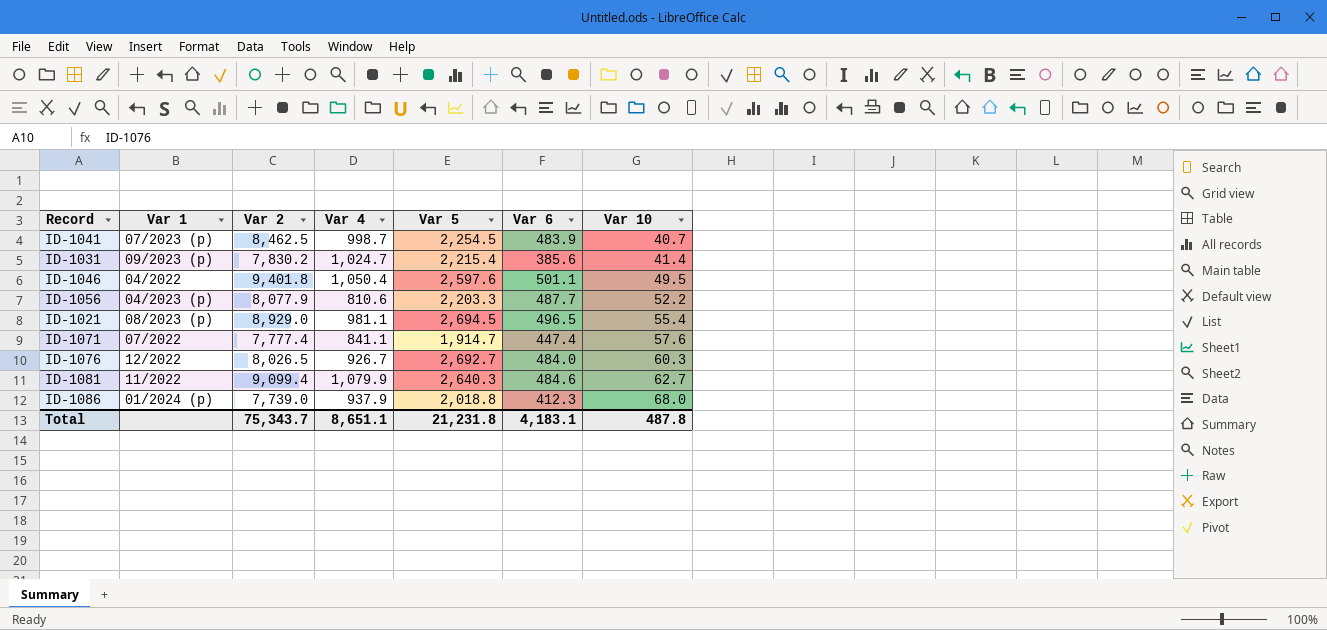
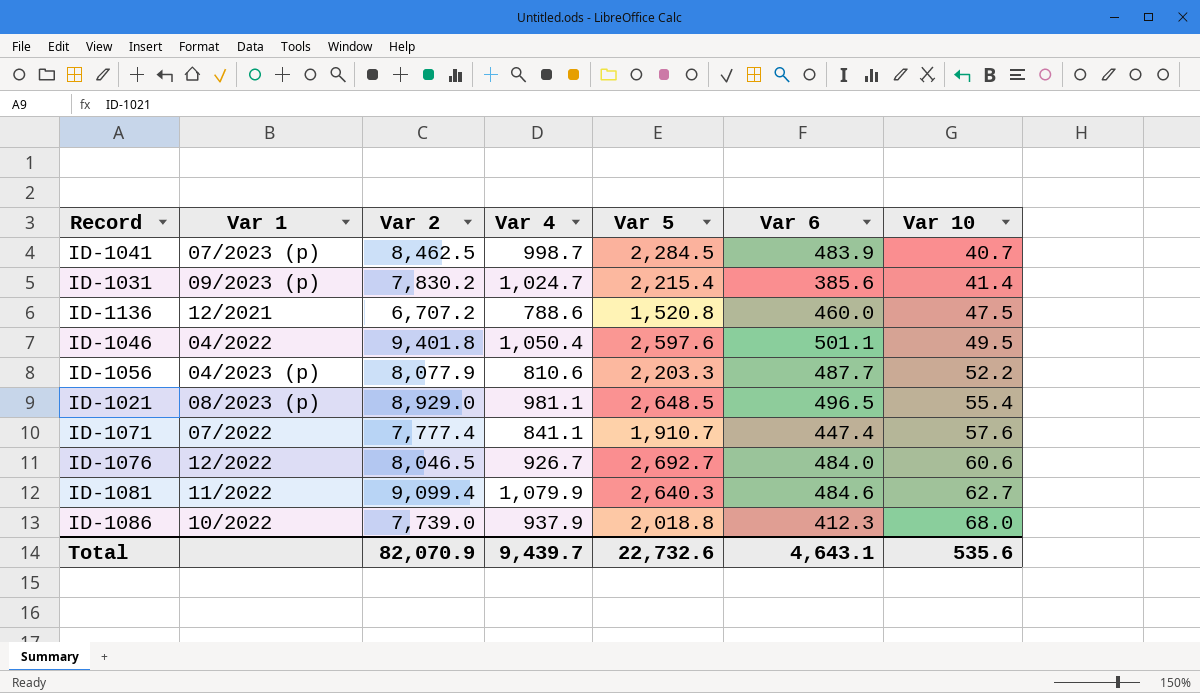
ID-1041 | Var 5: 2,254.5 -> 2,284.5
row ID-1136: none -> 12/2021 | 6,707.2 | 788.6 | 1,520.8 | 460.0 | 47.5
ID-1021 | Var 5: 2,694.5 -> 2,648.5
ID-1071 | Var 5: 1,914.7 -> 1,910.7
ID-1076 | Var 2: 8,026.5 -> 8,046.5
ID-1076 | Var 10: 60.3 -> 60.6
ID-1086 | Var 1: 01/2024 (p) -> 10/2022
Total | Var 2: 75,343.7 -> 82,070.9
Total | Var 4: 8,651.1 -> 9,439.7
Total | Var 5: 21,231.8 -> 22,732.6
Total | Var 6: 4,183.1 -> 4,643.1
Total | Var 10: 487.8 -> 535.6

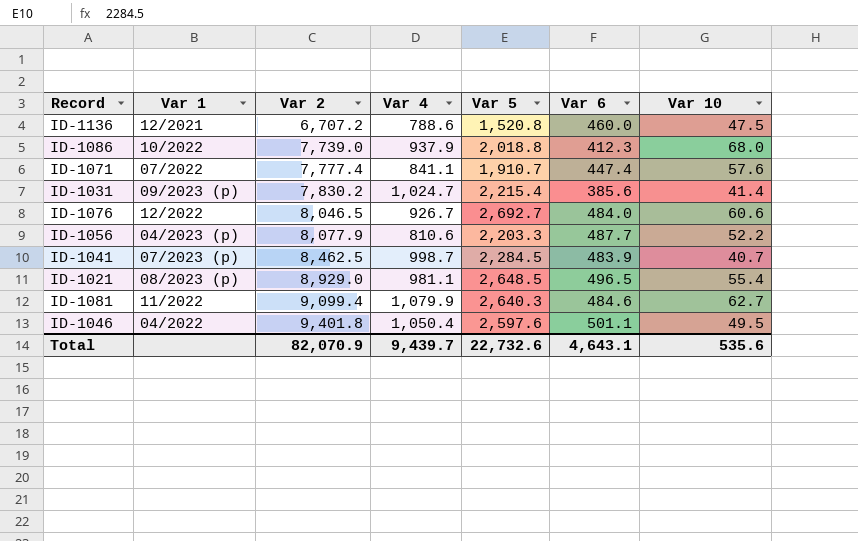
row order: Var 10 ascending -> Var 2 ascending

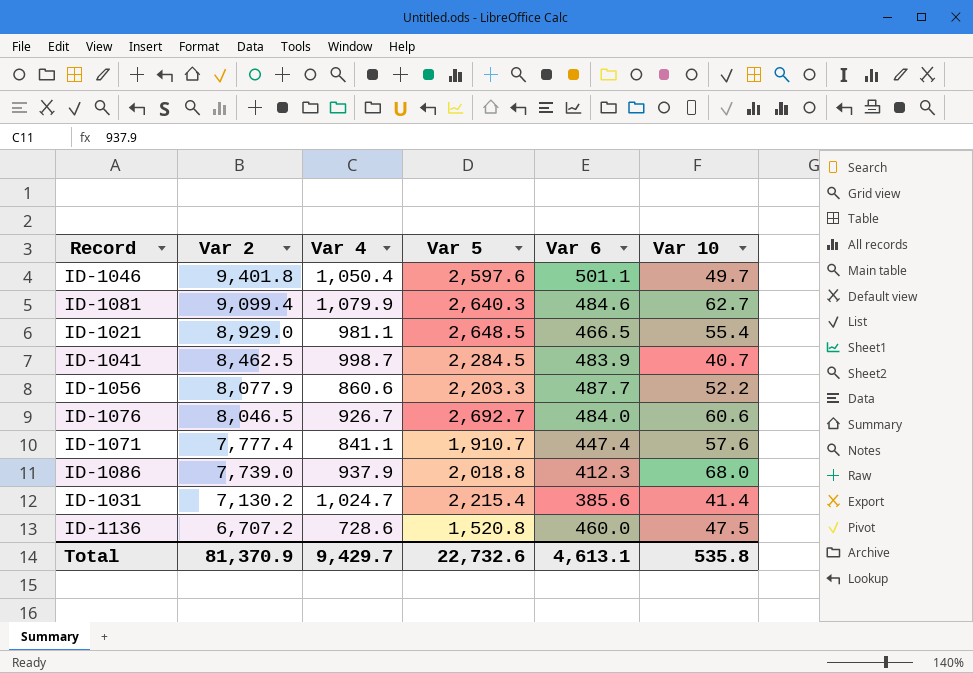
row order: Var 2 ascending -> Var 2 descending
column Var 1 | position: 2 -> none
ID-1046 | Var 10: 49.5 -> 49.7
ID-1021 | Var 6: 496.5 -> 466.5
ID-1056 | Var 4: 810.6 -> 860.6
ID-1031 | Var 2: 7,830.2 -> 7,130.2
ID-1136 | Var 4: 788.6 -> 728.6
Total | Var 2: 82,070.9 -> 81,370.9
Total | Var 4: 9,439.7 -> 9,429.7
Total | Var 6: 4,643.1 -> 4,613.1
Total | Var 10: 535.6 -> 535.8

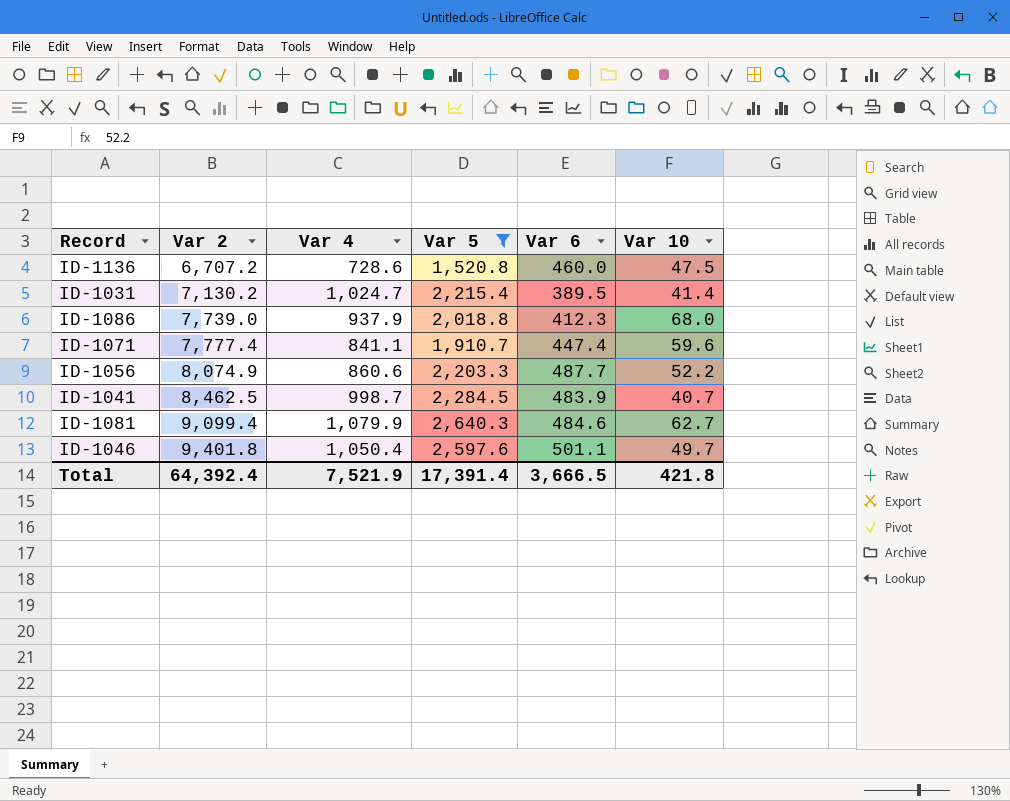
filter: none -> Var 5 <= 2,640.3
row order: Var 2 descending -> Var 2 ascending
ID-1031 | Var 6: 385.6 -> 389.5
ID-1071 | Var 10: 57.6 -> 59.6
ID-1056 | Var 2: 8,077.9 -> 8,074.9
Total | Var 2: 81,370.9 -> 64,392.4
Total | Var 4: 9,429.7 -> 7,521.9
Total | Var 5: 22,732.6 -> 17,391.4
Total | Var 6: 4,613.1 -> 3,666.5
Total | Var 10: 535.8 -> 421.8

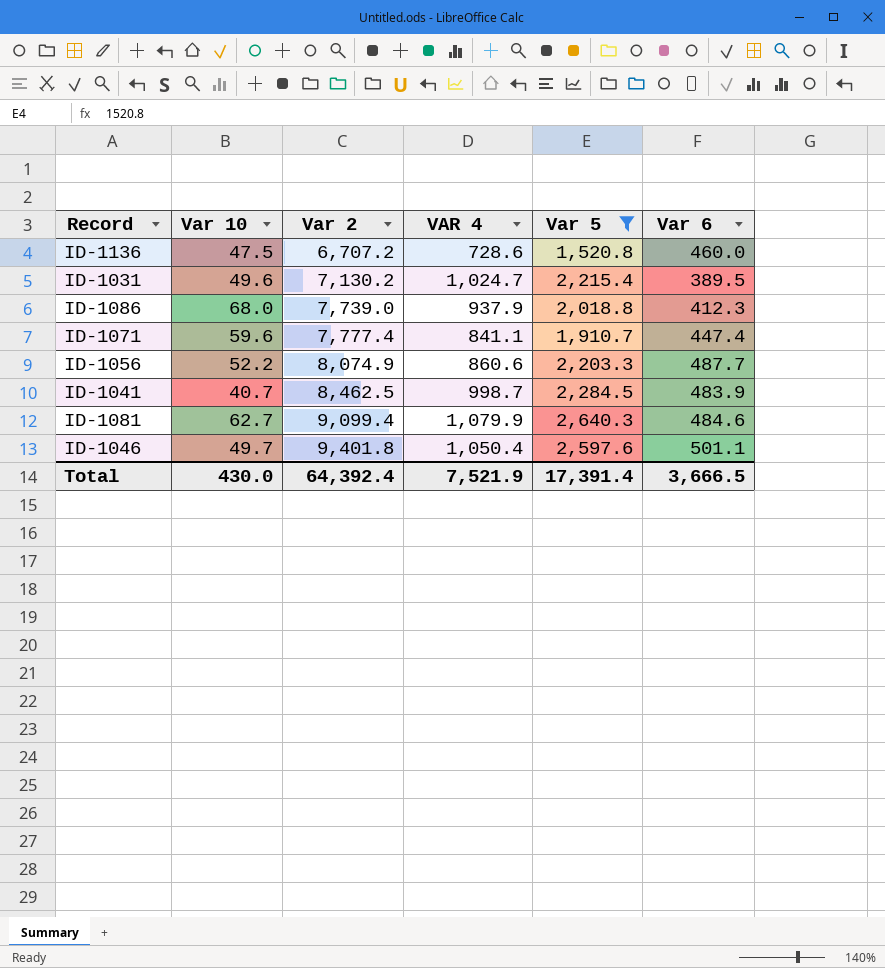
column Var 10 | position: 6 -> 2
column name: Var 4 -> VAR 4
ID-1031 | Var 10: 41.4 -> 49.6
Total | Var 10: 421.8 -> 430.0

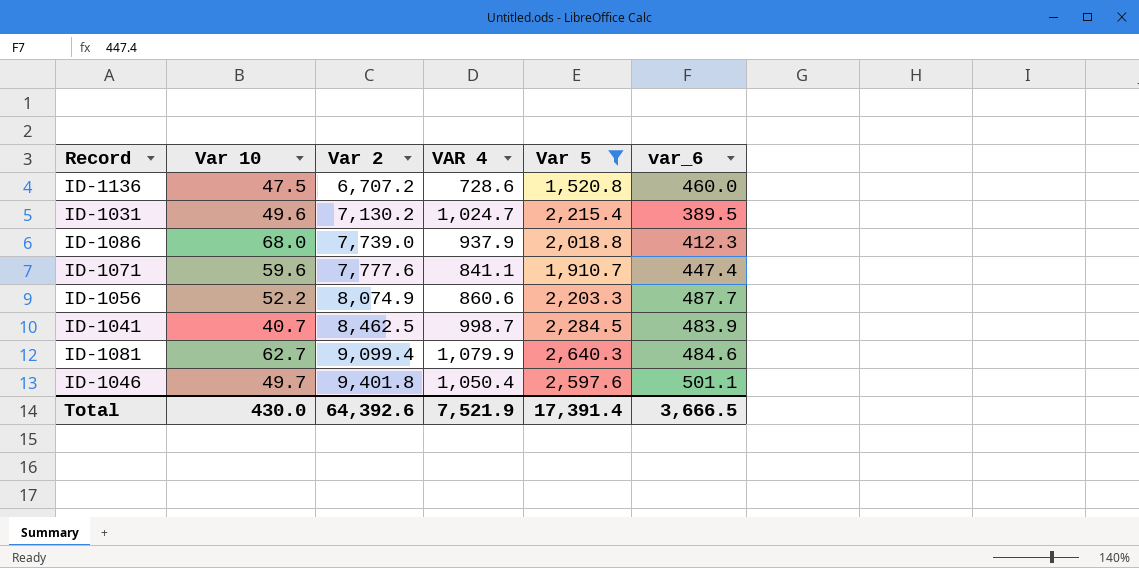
column name: Var 6 -> var_6
ID-1071 | Var 2: 7,777.4 -> 7,777.6
Total | Var 2: 64,392.4 -> 64,392.6

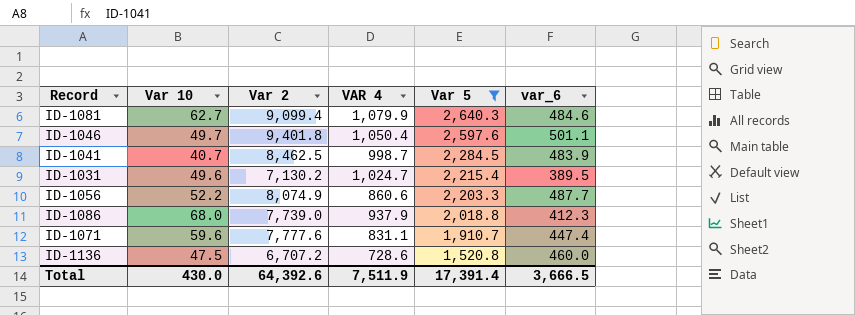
row order: Var 2 ascending -> Var 5 descending
ID-1071 | VAR 4: 841.1 -> 831.1
Total | VAR 4: 7,521.9 -> 7,511.9

